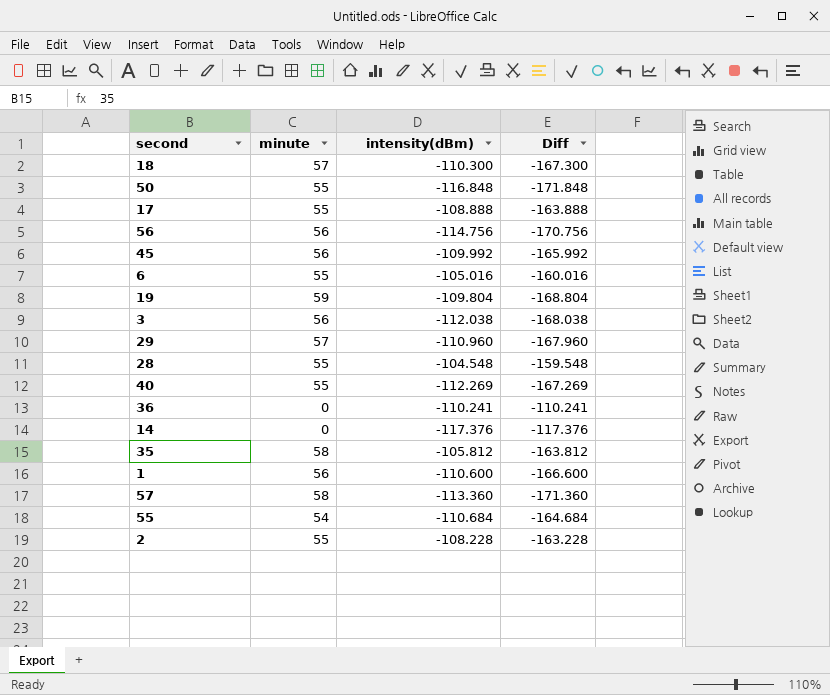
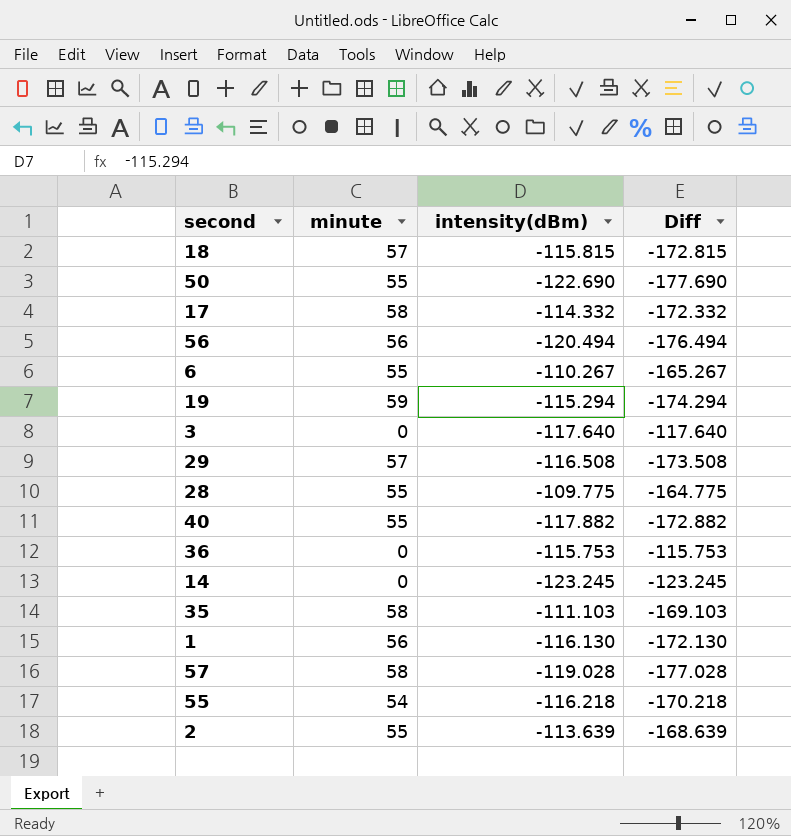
row 45: 56 | -109.992 | -165.992 -> none
18 | intensity(dBm): -110.300 -> -115.815
18 | Diff: -167.300 -> -172.815
50 | intensity(dBm): -116.848 -> -122.690
50 | Diff: -171.848 -> -177.690
17 | minute: 55 -> 58
17 | intensity(dBm): -108.888 -> -114.332
17 | Diff: -163.888 -> -172.332
56 | intensity(dBm): -114.756 -> -120.494
56 | Diff: -170.756 -> -176.494
6 | intensity(dBm): -105.016 -> -110.267
6 | Diff: -160.016 -> -165.267
19 | intensity(dBm): -109.804 -> -115.294
19 | Diff: -168.804 -> -174.294
3 | minute: 56 -> 0
3 | intensity(dBm): -112.038 -> -117.640
3 | Diff: -168.038 -> -117.640
29 | intensity(dBm): -110.960 -> -116.508
29 | Diff: -167.960 -> -173.508
28 | intensity(dBm): -104.548 -> -109.775
28 | Diff: -159.548 -> -164.775
40 | intensity(dBm): -112.269 -> -117.882
40 | Diff: -167.269 -> -172.882
36 | intensity(dBm): -110.241 -> -115.753
36 | Diff: -110.241 -> -115.753
14 | intensity(dBm): -117.376 -> -123.245
14 | Diff: -117.376 -> -123.245
35 | intensity(dBm): -105.812 -> -111.103
35 | Diff: -163.812 -> -169.103
1 | intensity(dBm): -110.600 -> -116.130
1 | Diff: -166.600 -> -172.130
57 | intensity(dBm): -113.360 -> -119.028
57 | Diff: -171.360 -> -177.028
55 | intensity(dBm): -110.684 -> -116.218
55 | Diff: -164.684 -> -170.218
2 | intensity(dBm): -108.228 -> -113.639
2 | Diff: -163.228 -> -168.639

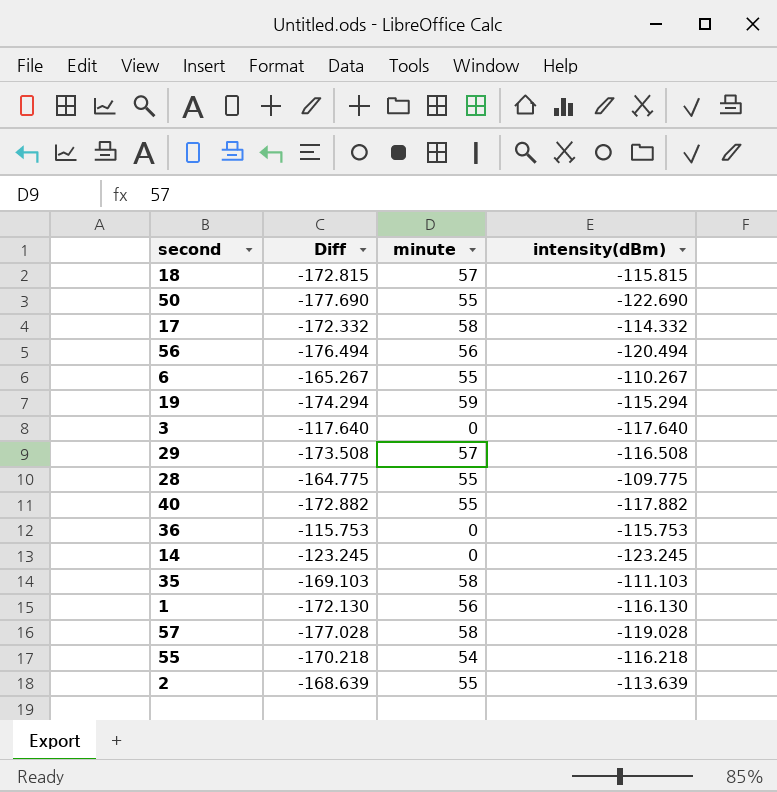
column Diff | position: 4 -> 2

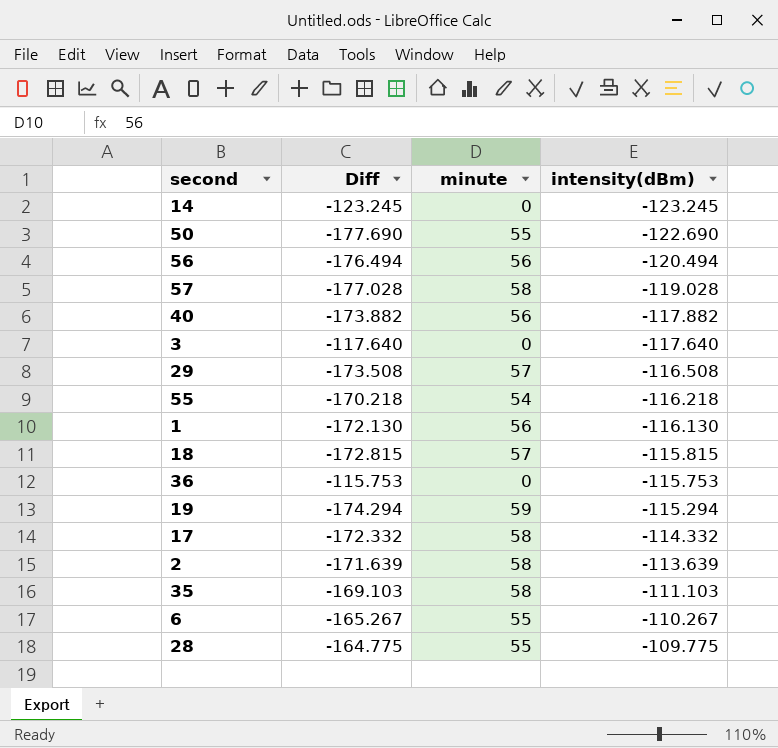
row order: none -> intensity(dBm) ascending
40 | Diff: -172.882 -> -173.882
40 | minute: 55 -> 56
2 | Diff: -168.639 -> -171.639
2 | minute: 55 -> 58

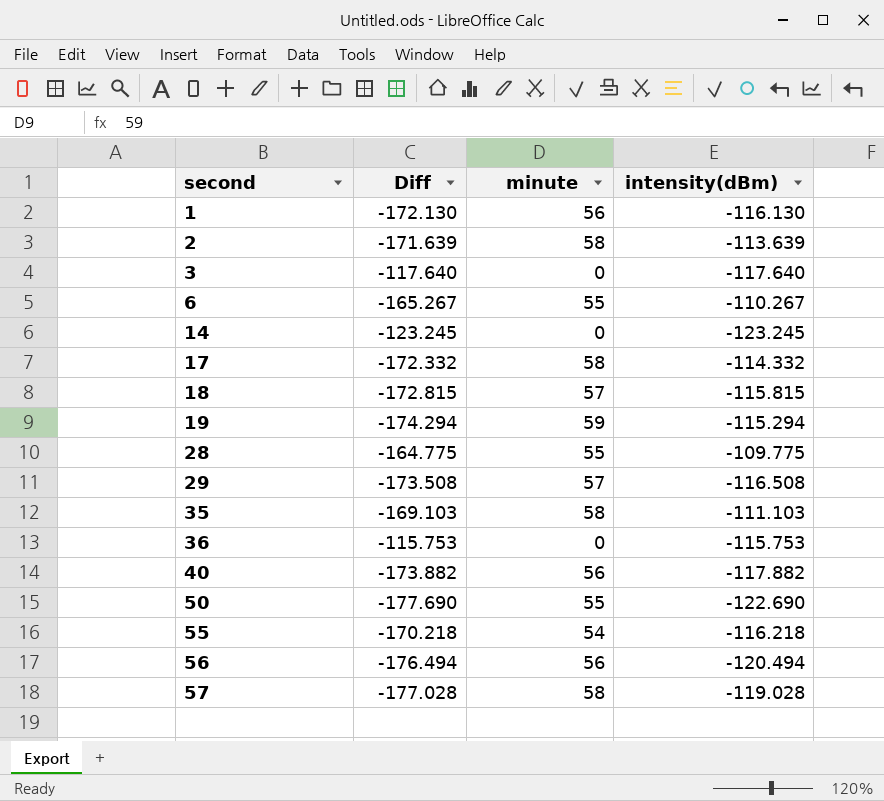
row order: intensity(dBm) ascending -> second ascending

